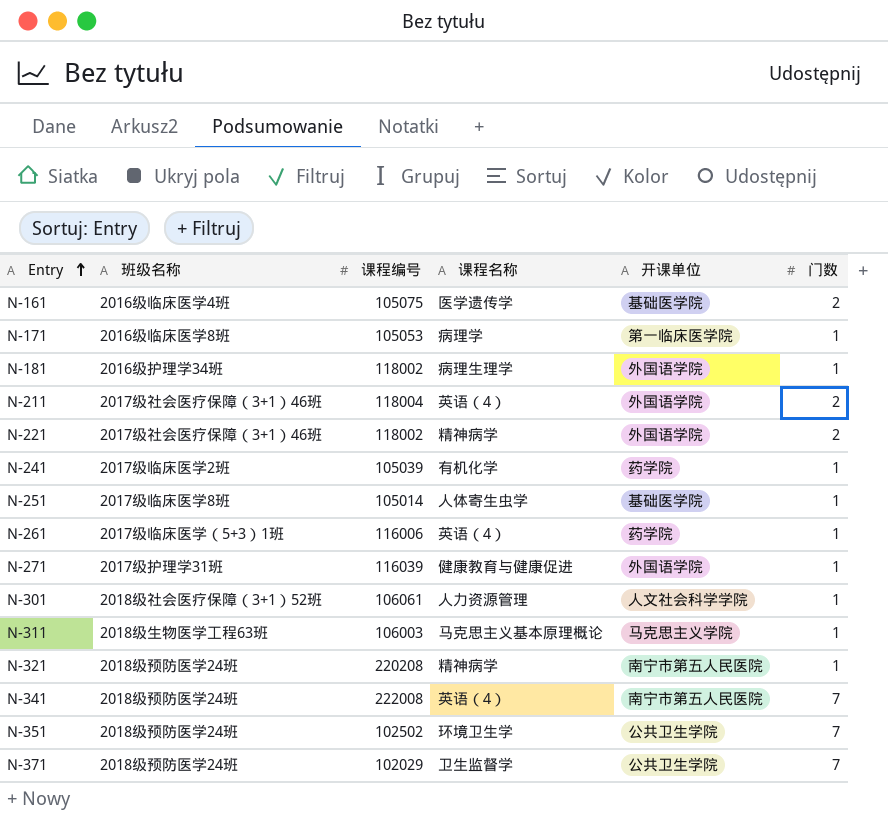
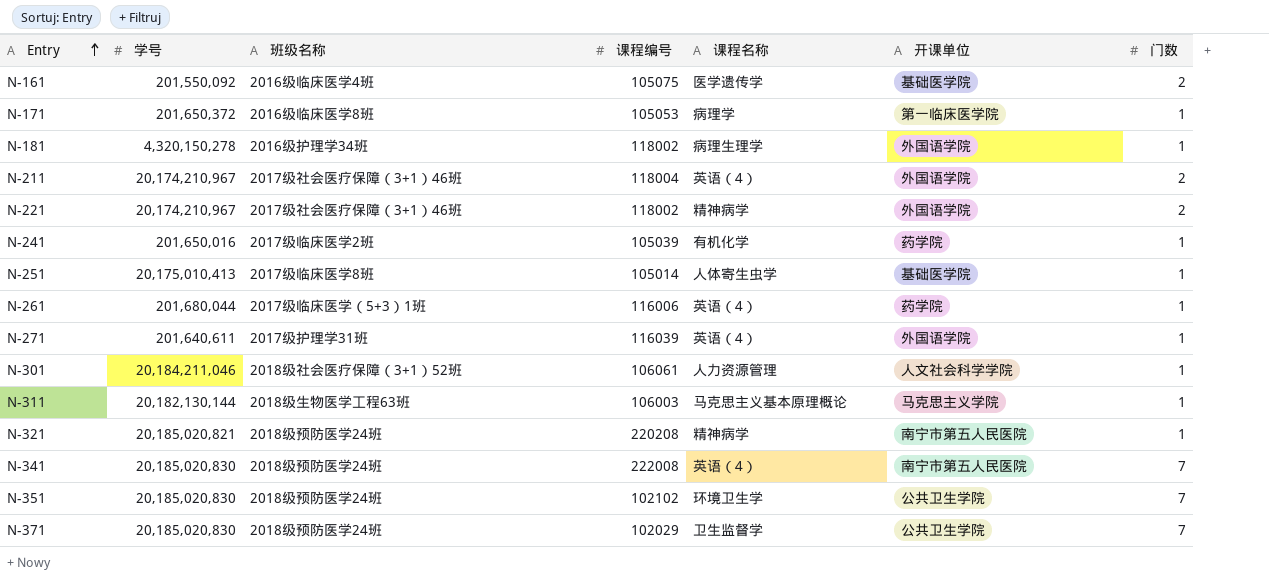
column 学号 | position: none -> 2
N-271 | 课程名称: 健康教育与健康促进 -> 英语（4）
N-351 | 课程编号: 102502 -> 102102

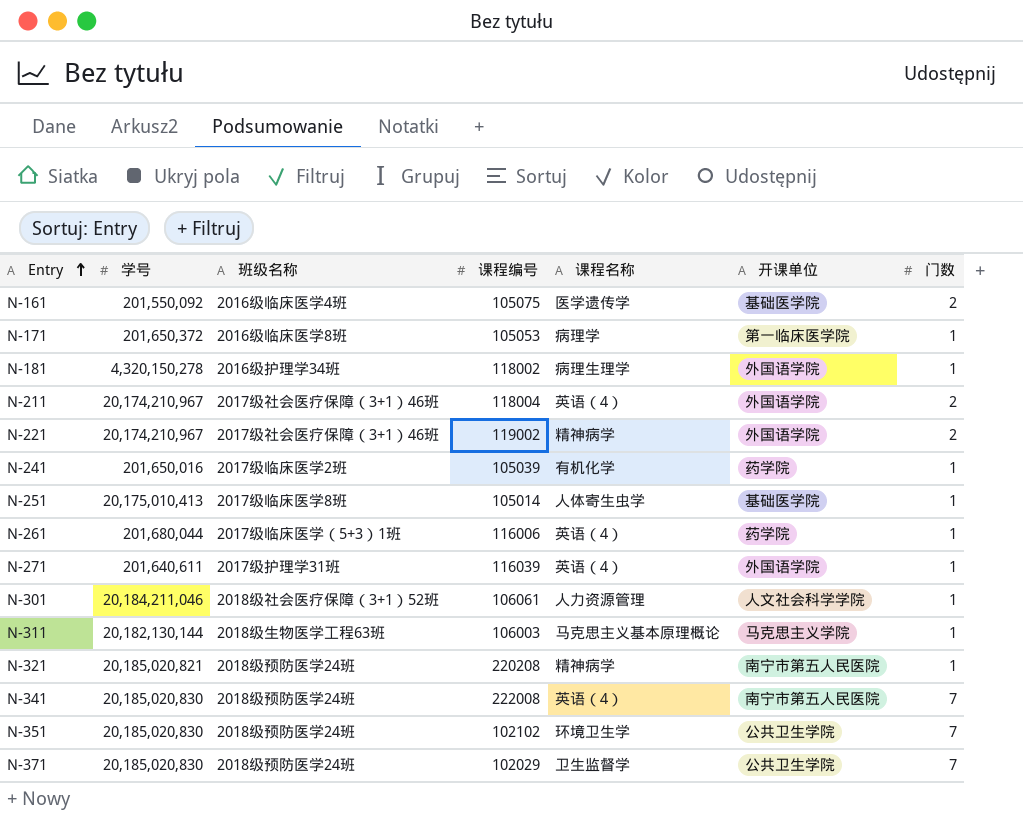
N-221 | 课程编号: 118002 -> 119002

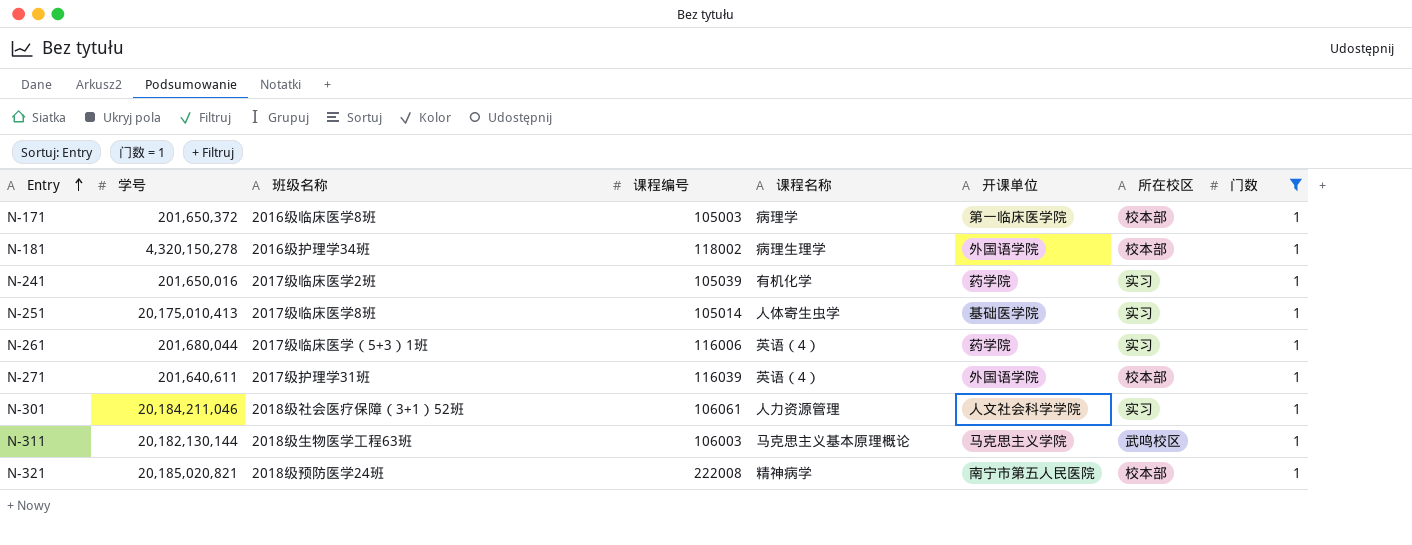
filter: none -> 门数 = 1
column 所在校区 | position: none -> 7
N-171 | 课程编号: 105053 -> 105003
N-321 | 课程编号: 220208 -> 222008

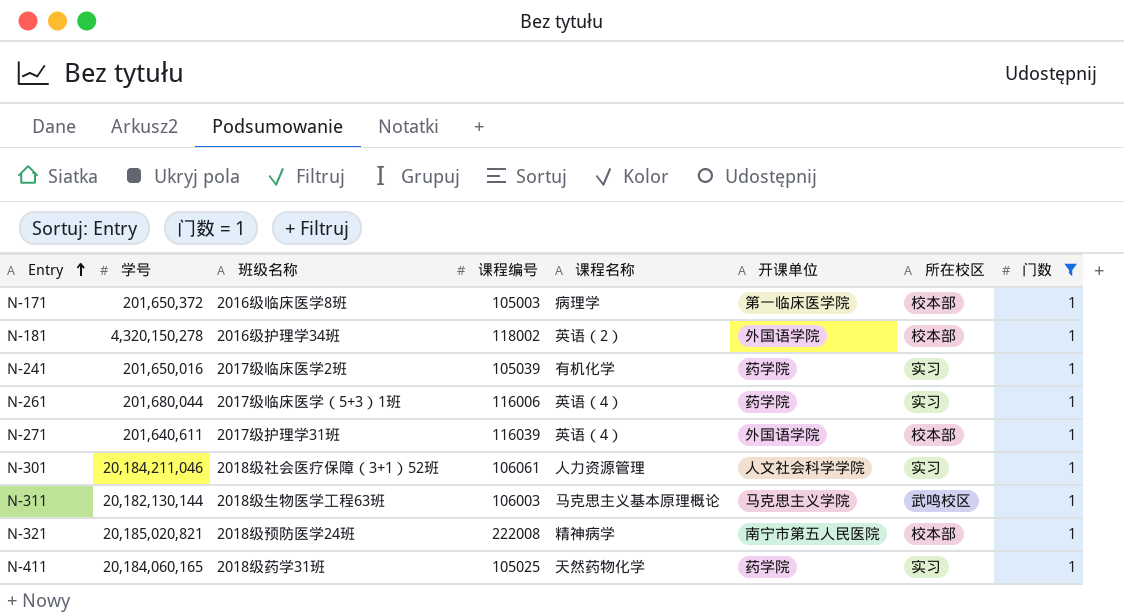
row N-251: 20,175,010,413 | 2017级临床医学8班 | 105014 | 人体寄生虫学 | 基础医学院 | 实习 | 1 -> none
N-181 | 课程名称: 病理生理学 -> 英语（2）
row N-411: none -> 20,184,060,165 | 2018级药学31班 | 105025 | 天然药物化学 | 药学院 | 实习 | 1

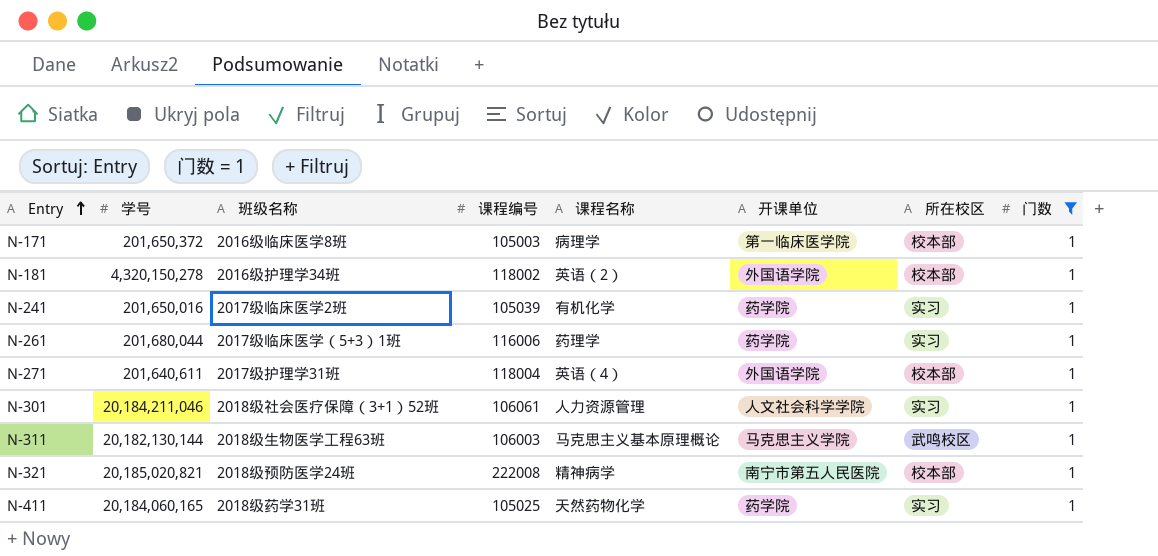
N-261 | 课程名称: 英语（4） -> 药理学
N-271 | 课程编号: 116039 -> 118004

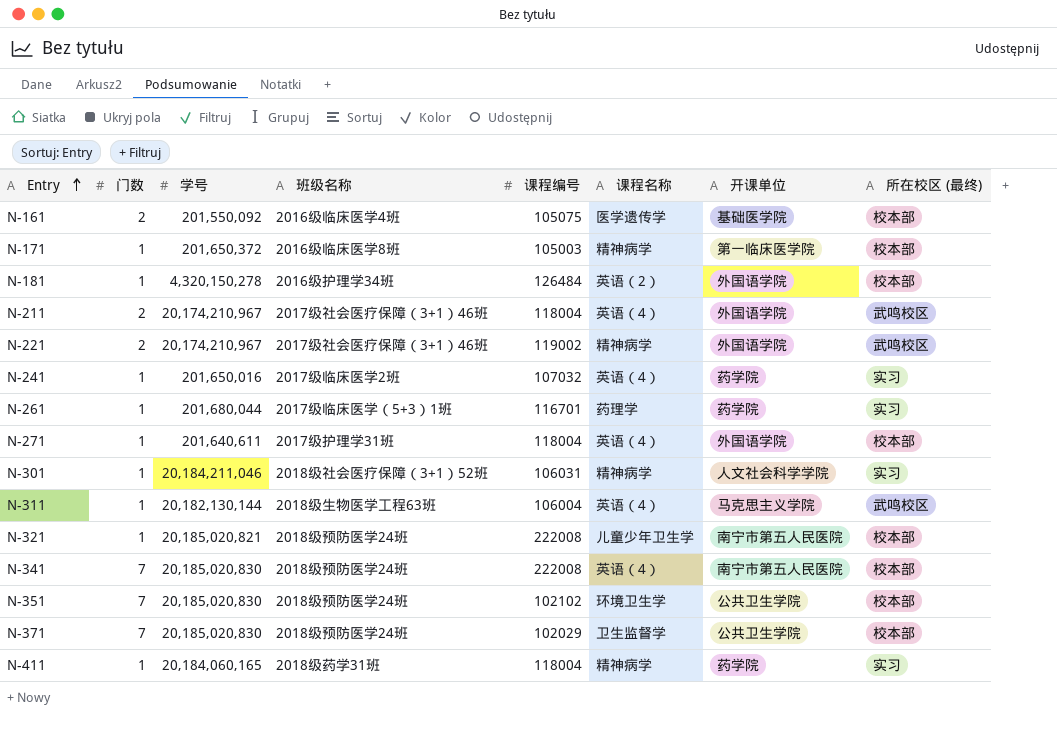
filter: 门数 = 1 -> none
column 门数 | position: 8 -> 2
column name: 所在校区 -> 所在校区 (最终)
N-171 | 课程名称: 病理学 -> 精神病学
N-181 | 课程编号: 118002 -> 126484
N-241 | 课程编号: 105039 -> 107032
N-241 | 课程名称: 有机化学 -> 英语（4）
N-261 | 课程编号: 116006 -> 116701
N-301 | 课程编号: 106061 -> 106031
N-301 | 课程名称: 人力资源管理 -> 精神病学
N-311 | 课程编号: 106003 -> 106004
N-311 | 课程名称: 马克思主义基本原理概论 -> 英语（4）
N-321 | 课程名称: 精神病学 -> 儿童少年卫生学
N-411 | 课程编号: 105025 -> 118004
N-411 | 课程名称: 天然药物化学 -> 精神病学

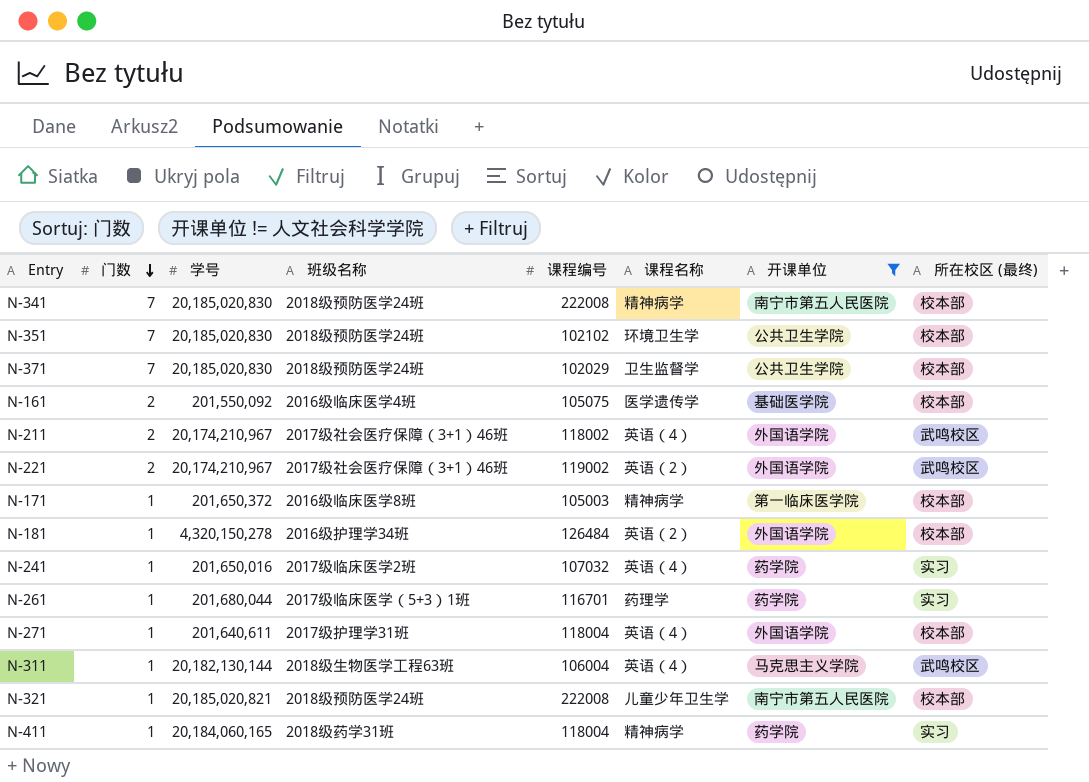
filter: none -> 开课单位 != 人文社会科学学院
row order: Entry ascending -> 门数 descending
N-341 | 课程名称: 英语（4） -> 精神病学
N-211 | 课程编号: 118004 -> 118002
N-221 | 课程名称: 精神病学 -> 英语（2）

